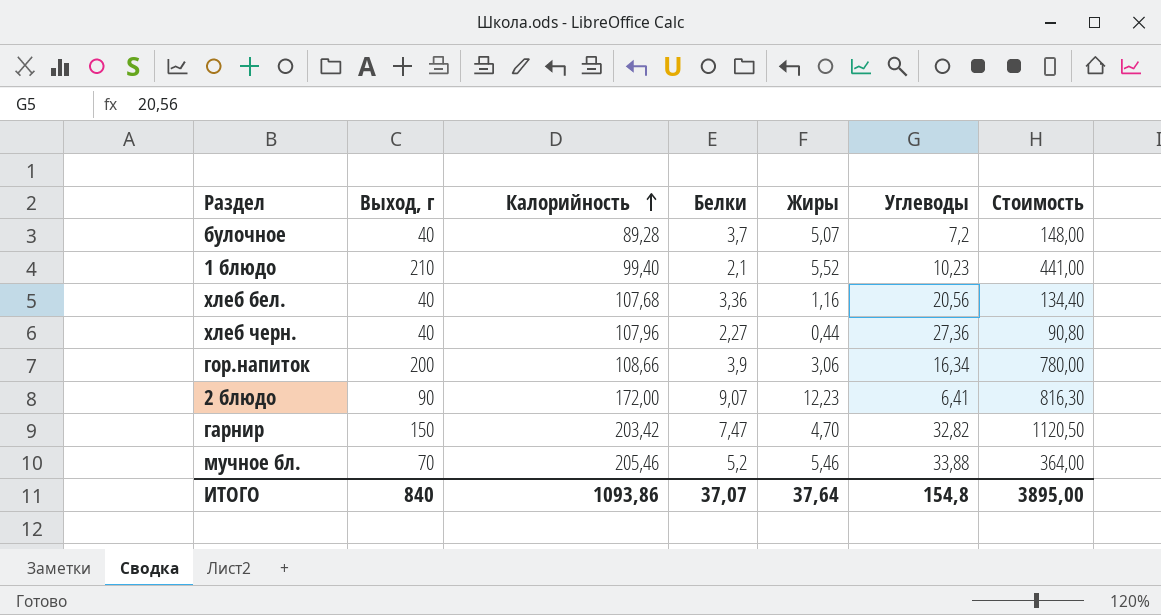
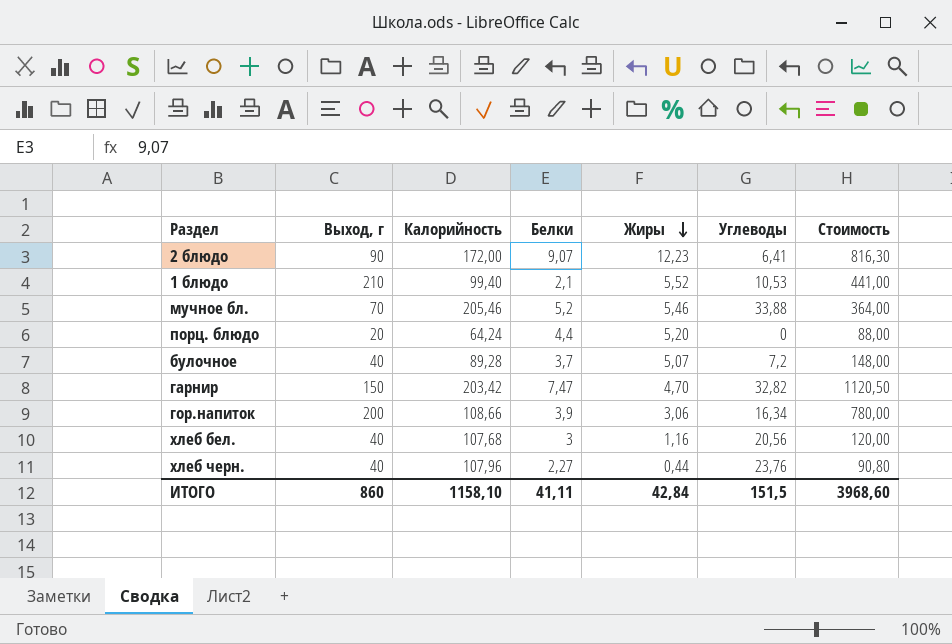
row order: Калорийность ascending -> Жиры descending
1 блюдо | Углеводы: 10,23 -> 10,53
row порц. блюдо: none -> 20 | 64,24 | 4,4 | 5,20 | 0 | 88,00
хлеб бел. | Белки: 3,36 -> 3
хлеб бел. | Стоимость: 134,40 -> 120,00
хлеб черн. | Углеводы: 27,36 -> 23,76
ИТОГО | Выход, г: 840 -> 860
ИТОГО | Калорийность: 1093,86 -> 1158,10
ИТОГО | Белки: 37,07 -> 41,11
ИТОГО | Жиры: 37,64 -> 42,84
ИТОГО | Углеводы: 154,8 -> 151,5
ИТОГО | Стоимость: 3895,00 -> 3968,60

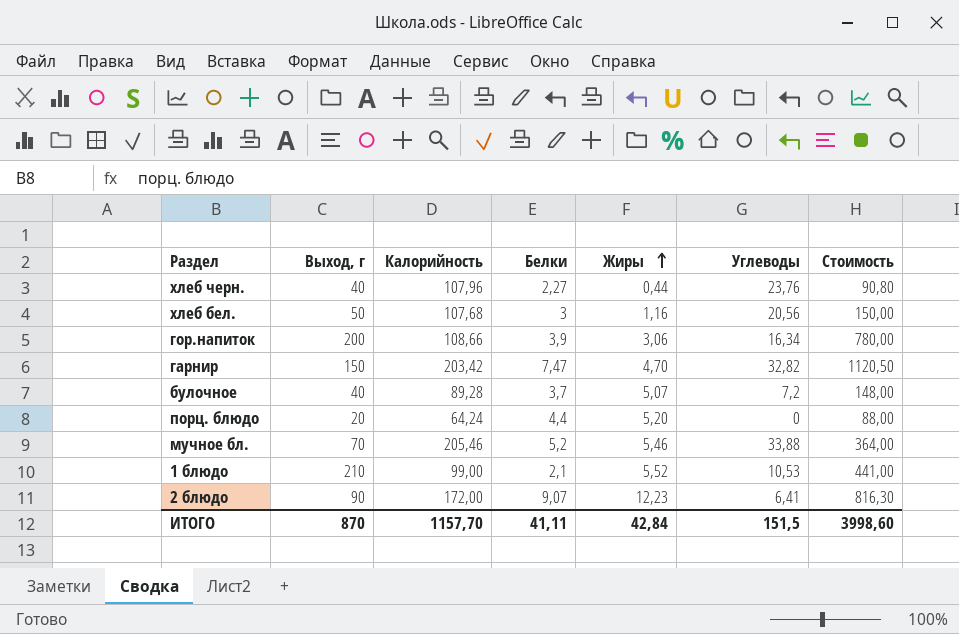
row order: Жиры descending -> Жиры ascending
хлеб бел. | Выход, г: 40 -> 50
хлеб бел. | Стоимость: 120,00 -> 150,00
1 блюдо | Калорийность: 99,40 -> 99,00
ИТОГО | Выход, г: 860 -> 870
ИТОГО | Калорийность: 1158,10 -> 1157,70
ИТОГО | Стоимость: 3968,60 -> 3998,60

